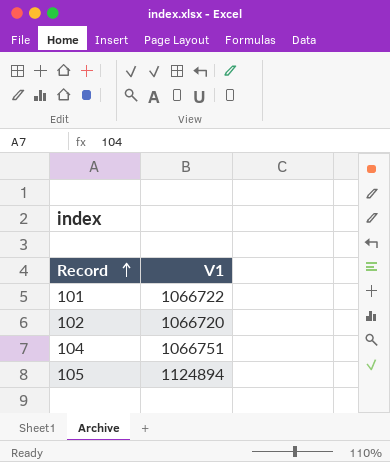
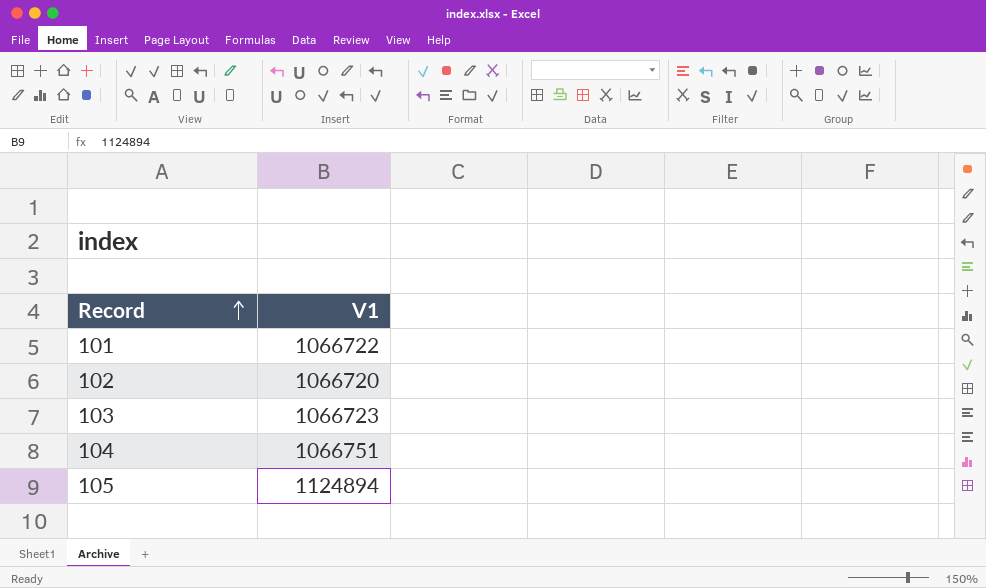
row 103: none -> 1066723

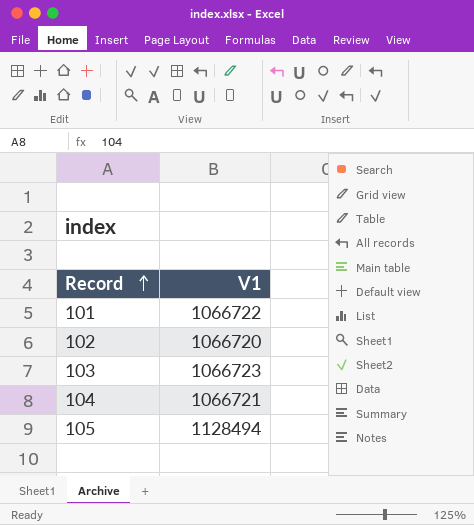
104 | V1: 1066751 -> 1066721
105 | V1: 1124894 -> 1128494

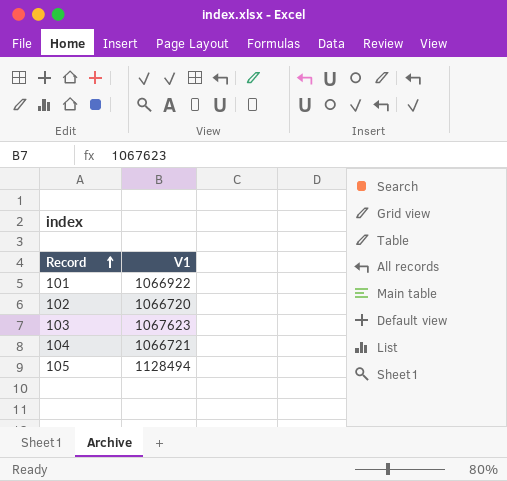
101 | V1: 1066722 -> 1066922
103 | V1: 1066723 -> 1067623

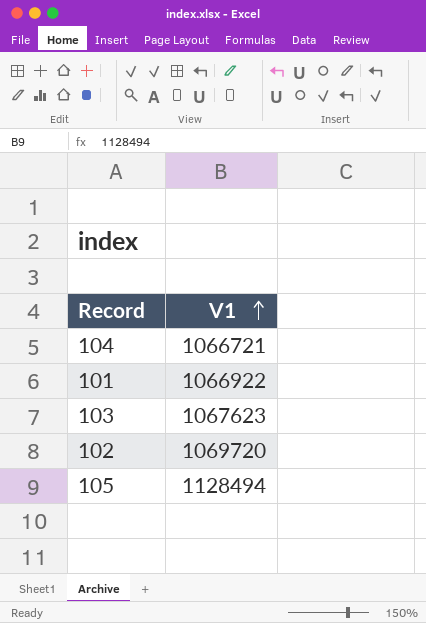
row order: Record ascending -> V1 ascending
102 | V1: 1066720 -> 1069720

